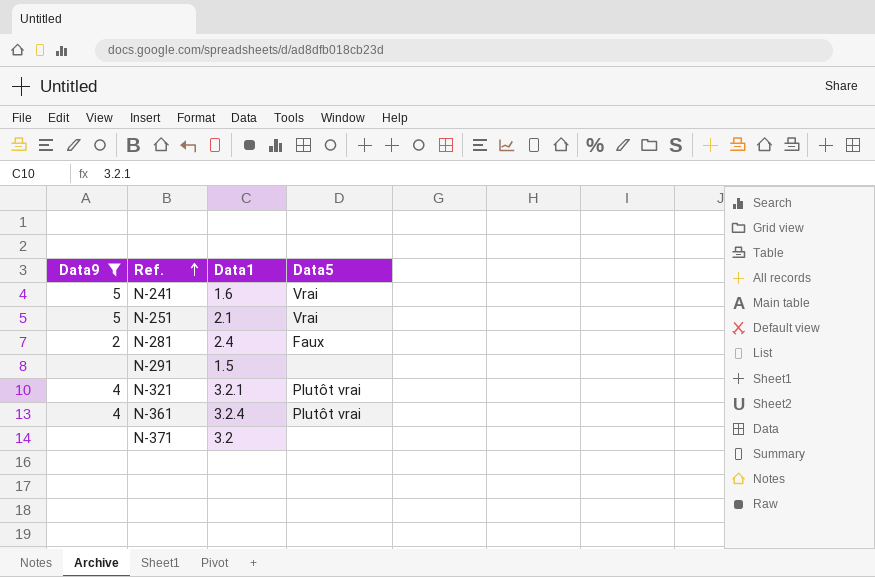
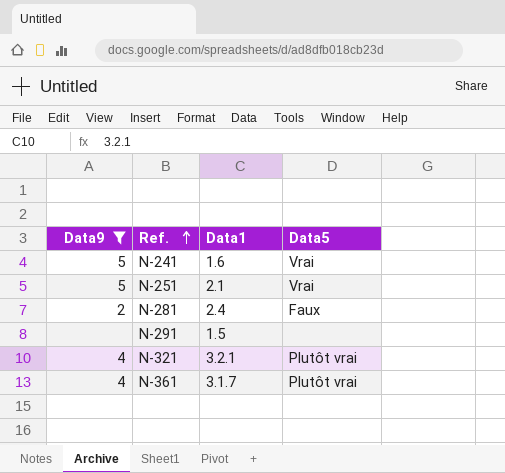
row N-371: none | 3.2 | none -> none
N-361 | Data1: 3.2.4 -> 3.1.7

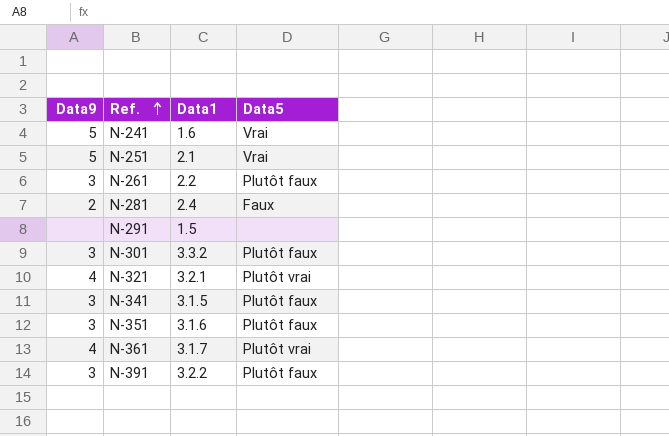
filter: Data9 != 3 -> none

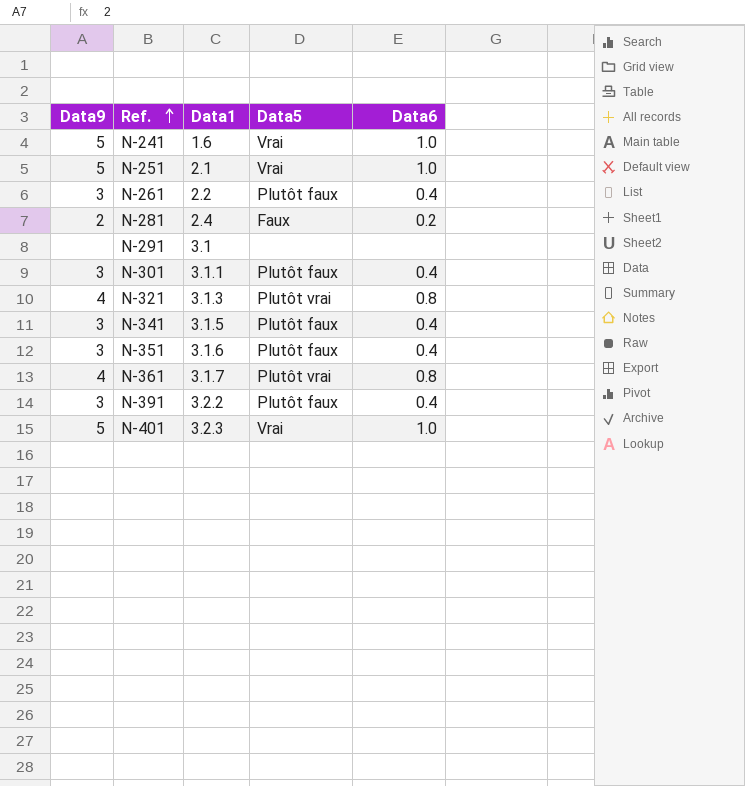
column Data6 | position: none -> 5
N-291 | Data1: 1.5 -> 3.1
N-301 | Data1: 3.3.2 -> 3.1.1
N-321 | Data1: 3.2.1 -> 3.1.3
row N-401: none -> 5 | 3.2.3 | Vrai | 1.0

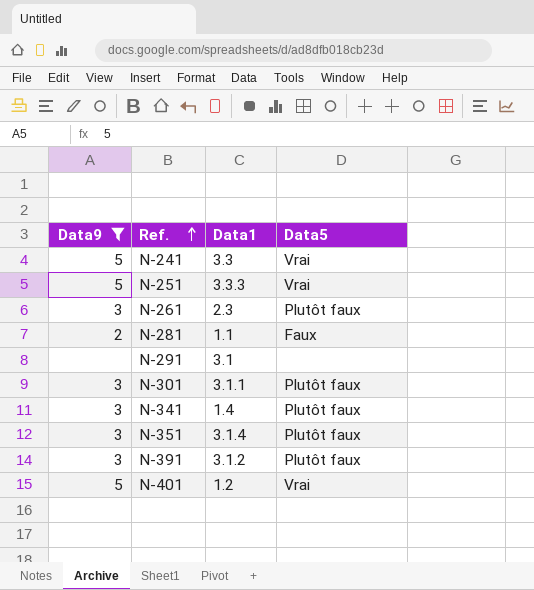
filter: none -> Data9 != 4
column Data6 | position: 5 -> none
N-241 | Data1: 1.6 -> 3.3
N-251 | Data1: 2.1 -> 3.3.3
N-261 | Data1: 2.2 -> 2.3
N-281 | Data1: 2.4 -> 1.1
N-341 | Data1: 3.1.5 -> 1.4
N-351 | Data1: 3.1.6 -> 3.1.4
N-391 | Data1: 3.2.2 -> 3.1.2
N-401 | Data1: 3.2.3 -> 1.2

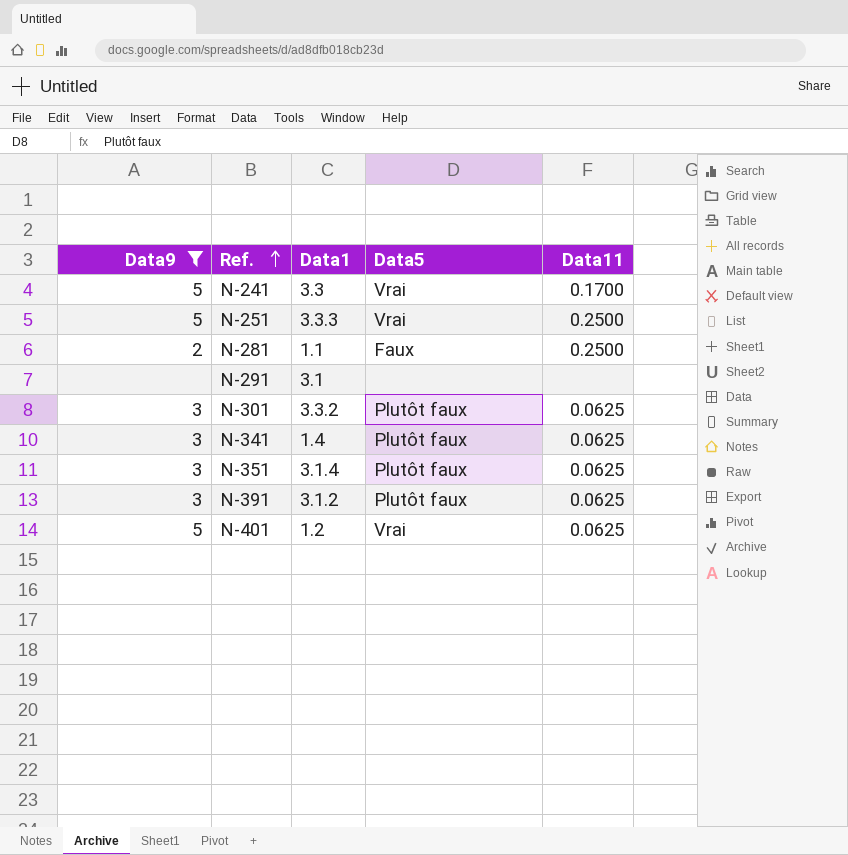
column Data11 | position: none -> 5
row N-261: 3 | 2.3 | Plutôt faux -> none
N-301 | Data1: 3.1.1 -> 3.3.2

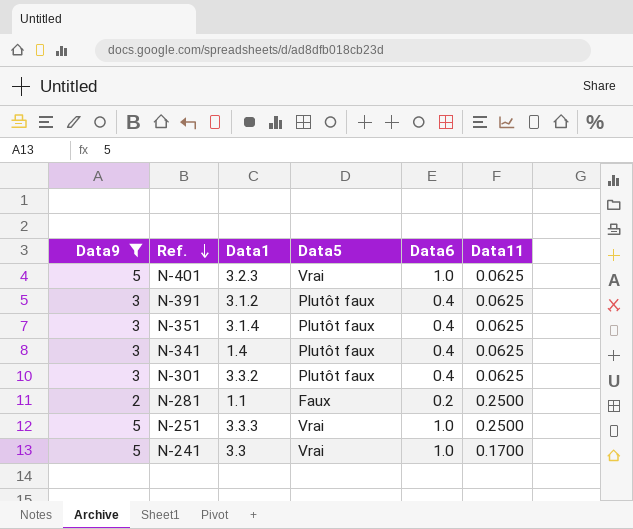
row order: Ref. ascending -> Ref. descending
column Data6 | position: none -> 5
row N-291: none | 3.1 | none | none -> none
N-401 | Data1: 1.2 -> 3.2.3

